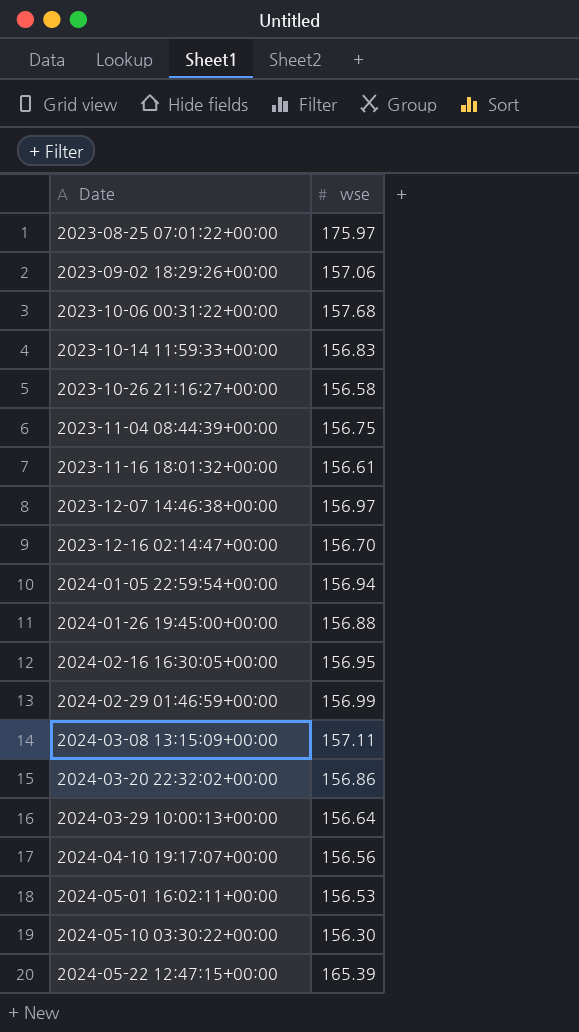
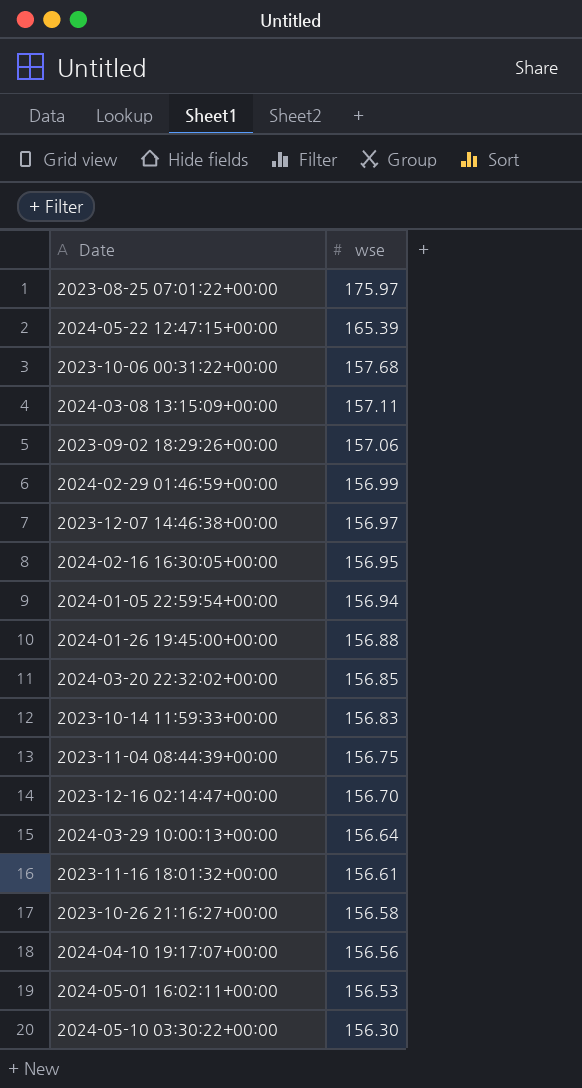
row order: Date ascending -> wse descending
2024-03-20 22:32:02+00:00 | wse: 156.86 -> 156.85

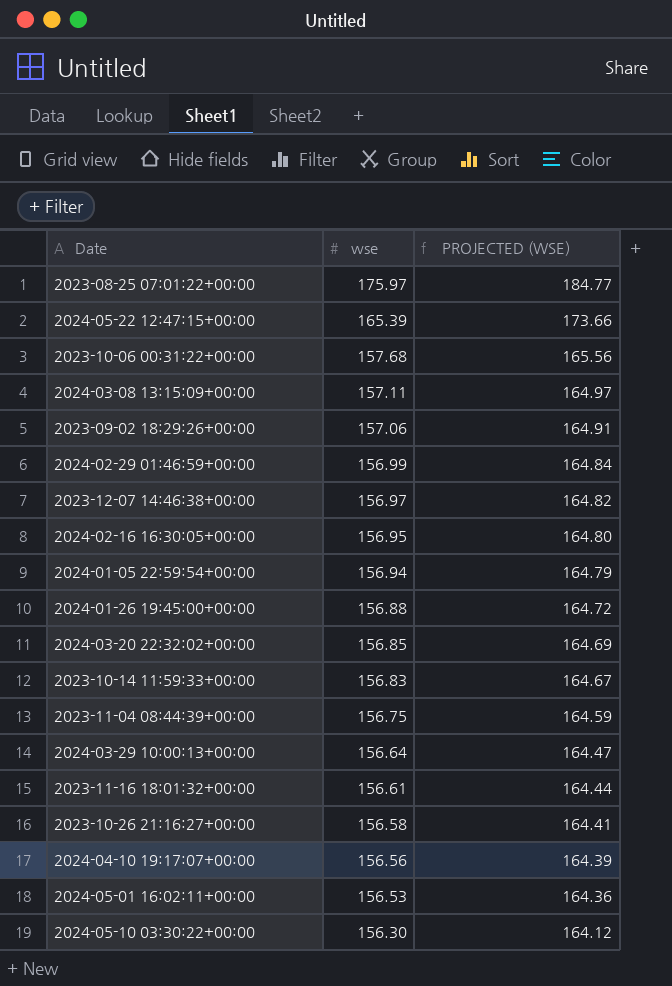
column PROJECTED (WSE) | formula: none -> [wse] * 1.05
row 2023-12-16 02:14:47+00:00: 156.70 -> none

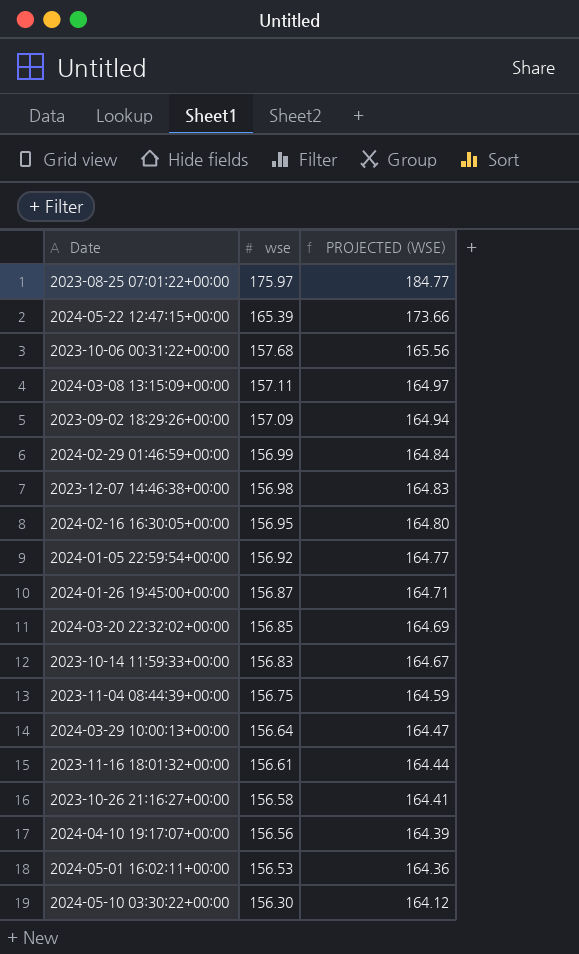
2023-09-02 18:29:26+00:00 | wse: 157.06 -> 157.09
2023-09-02 18:29:26+00:00 | PROJECTED (WSE): 164.91 -> 164.94
2023-12-07 14:46:38+00:00 | wse: 156.97 -> 156.98
2023-12-07 14:46:38+00:00 | PROJECTED (WSE): 164.82 -> 164.83
2024-01-05 22:59:54+00:00 | wse: 156.94 -> 156.92
2024-01-05 22:59:54+00:00 | PROJECTED (WSE): 164.79 -> 164.77
2024-01-26 19:45:00+00:00 | wse: 156.88 -> 156.87
2024-01-26 19:45:00+00:00 | PROJECTED (WSE): 164.72 -> 164.71

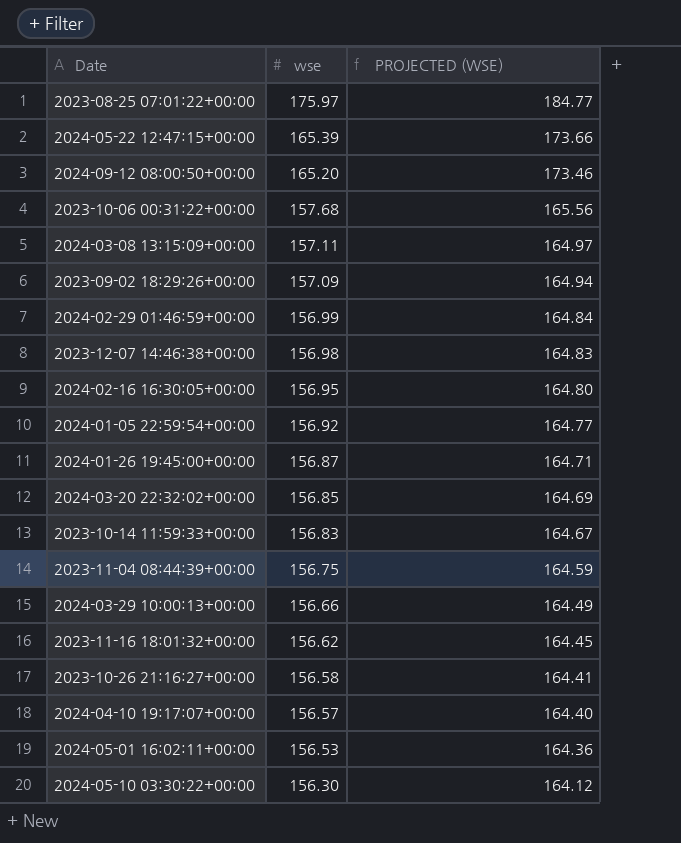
row 2024-09-12 08:00:50+00:00: none -> 165.20 | 173.46
2024-03-29 10:00:13+00:00 | wse: 156.64 -> 156.66
2024-03-29 10:00:13+00:00 | PROJECTED (WSE): 164.47 -> 164.49
2023-11-16 18:01:32+00:00 | wse: 156.61 -> 156.62
2023-11-16 18:01:32+00:00 | PROJECTED (WSE): 164.44 -> 164.45
2024-04-10 19:17:07+00:00 | wse: 156.56 -> 156.57
2024-04-10 19:17:07+00:00 | PROJECTED (WSE): 164.39 -> 164.40

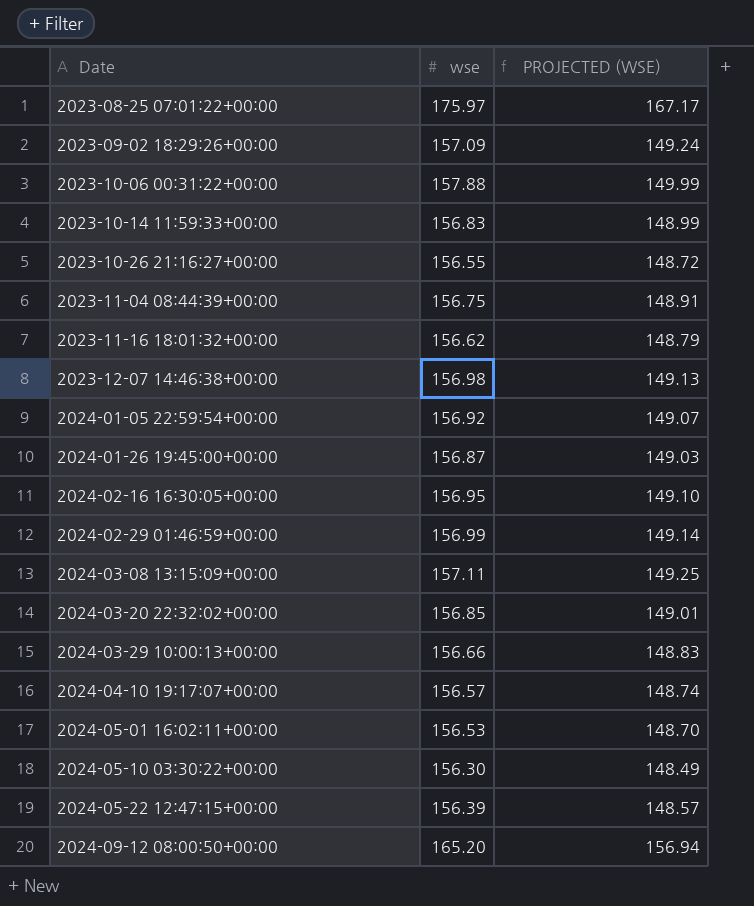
row order: wse descending -> Date ascending
column PROJECTED (WSE) | formula: [wse] * 1.05 -> [wse] * 0.95
2023-10-06 00:31:22+00:00 | wse: 157.68 -> 157.88
2023-10-26 21:16:27+00:00 | wse: 156.58 -> 156.55
2024-05-22 12:47:15+00:00 | wse: 165.39 -> 156.39

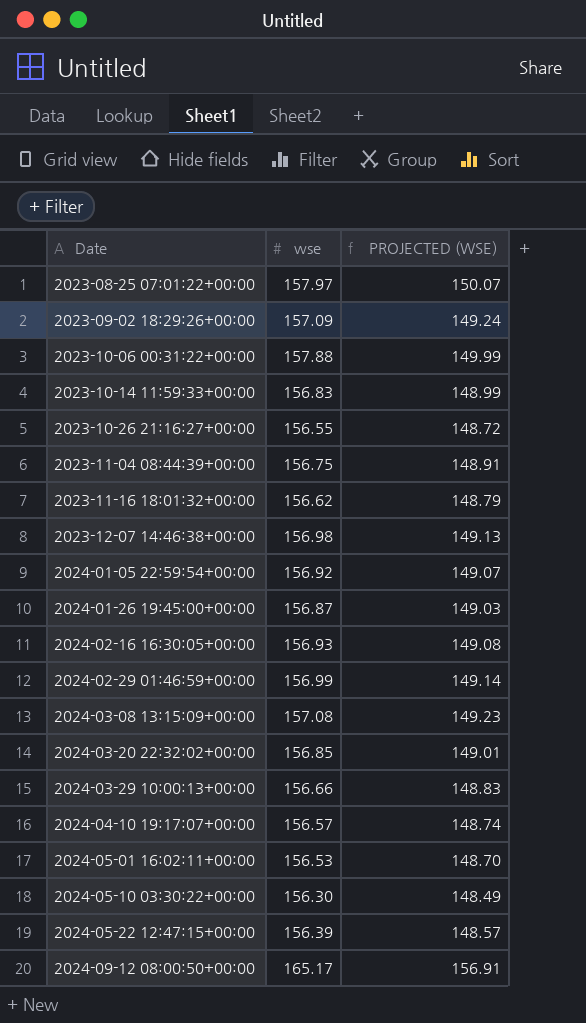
2023-08-25 07:01:22+00:00 | wse: 175.97 -> 157.97
2023-08-25 07:01:22+00:00 | PROJECTED (WSE): 167.17 -> 150.07
2024-02-16 16:30:05+00:00 | wse: 156.95 -> 156.93
2024-02-16 16:30:05+00:00 | PROJECTED (WSE): 149.10 -> 149.08
2024-03-08 13:15:09+00:00 | wse: 157.11 -> 157.08
2024-03-08 13:15:09+00:00 | PROJECTED (WSE): 149.25 -> 149.23
2024-09-12 08:00:50+00:00 | wse: 165.20 -> 165.17
2024-09-12 08:00:50+00:00 | PROJECTED (WSE): 156.94 -> 156.91

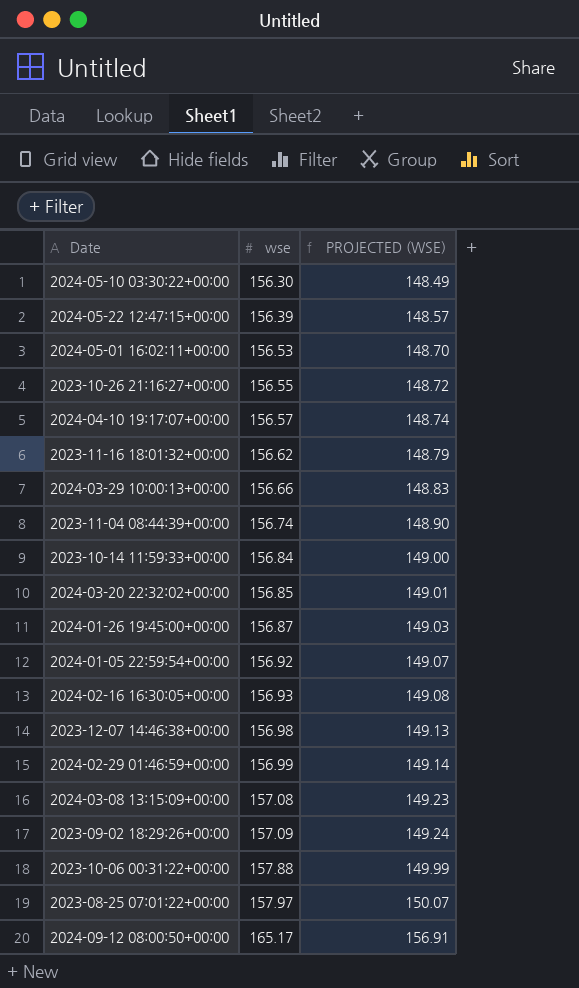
row order: Date ascending -> wse ascending
2023-11-04 08:44:39+00:00 | wse: 156.75 -> 156.74
2023-11-04 08:44:39+00:00 | PROJECTED (WSE): 148.91 -> 148.90
2023-10-14 11:59:33+00:00 | wse: 156.83 -> 156.84
2023-10-14 11:59:33+00:00 | PROJECTED (WSE): 148.99 -> 149.00

